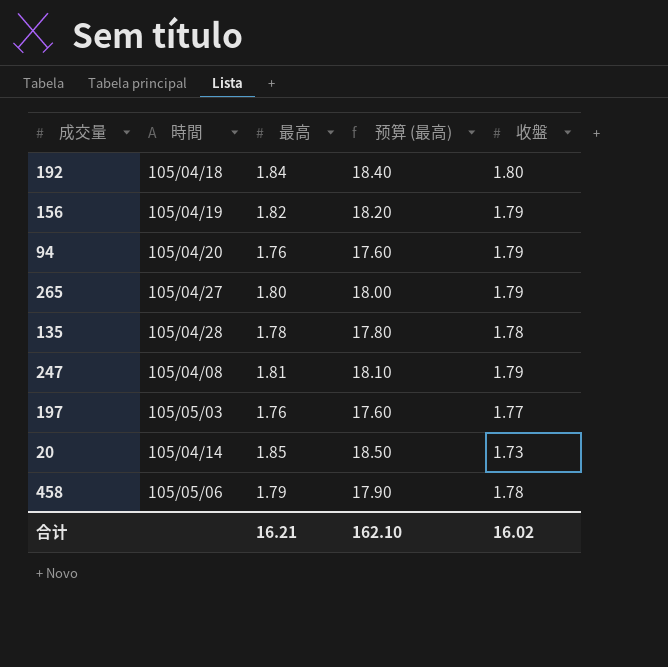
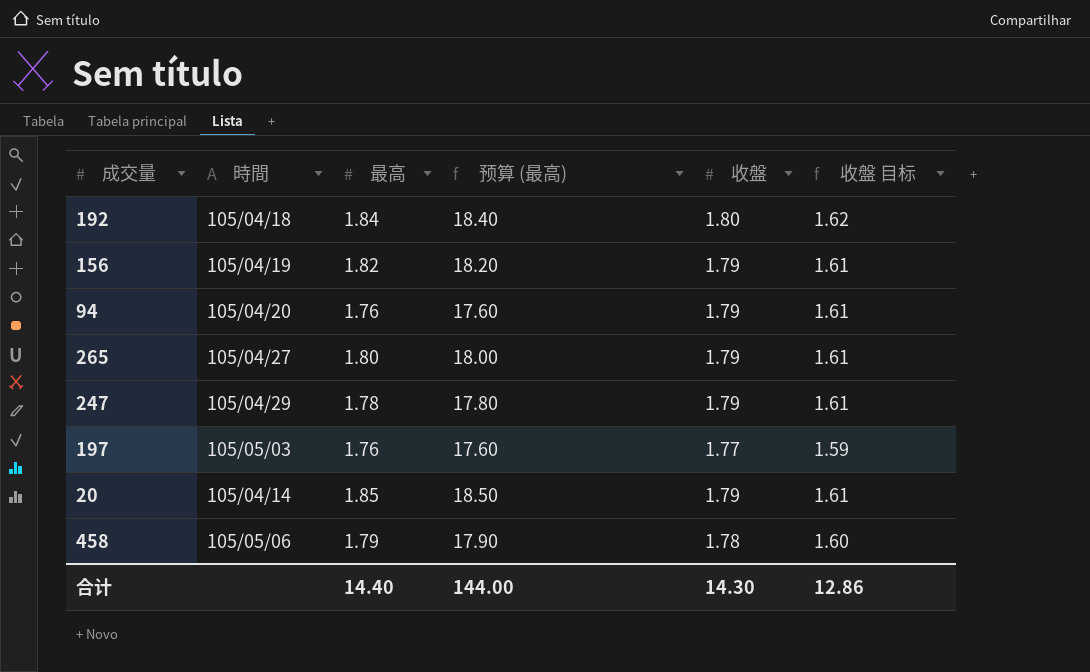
column 收盤 目标 | formula: none -> [收盤] * 0.9
row 135: 105/04/28 | 1.78 | 17.80 | 1.78 -> none
247 | 時間: 105/04/08 -> 105/04/29
247 | 最高: 1.81 -> 1.78
247 | 预算 (最高): 18.10 -> 17.80
20 | 收盤: 1.73 -> 1.79
合计 | 最高: 16.21 -> 14.40
合计 | 预算 (最高): 162.10 -> 144.00
合计 | 收盤: 16.02 -> 14.30

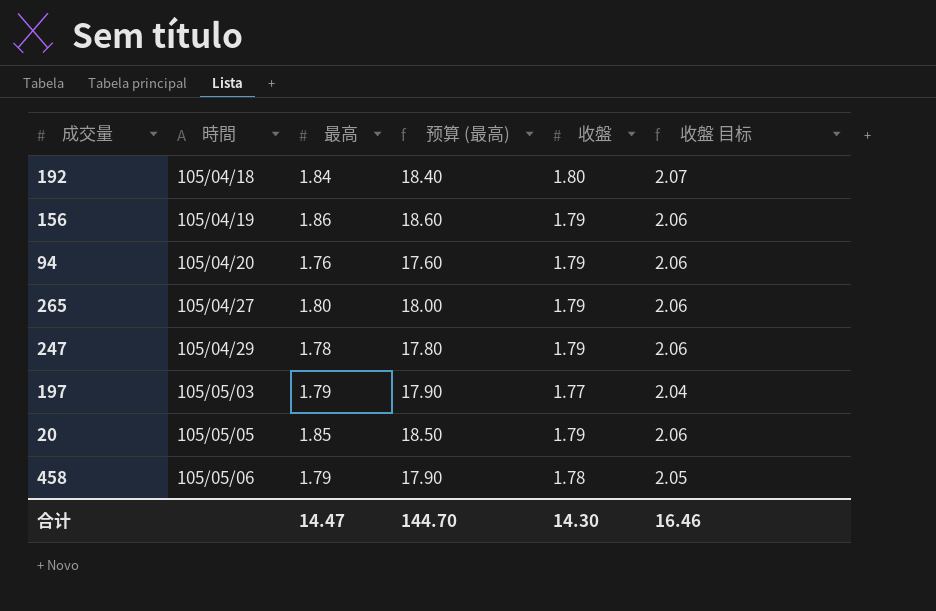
column 收盤 目标 | formula: [收盤] * 0.9 -> [收盤] * 1.15
156 | 最高: 1.82 -> 1.86
156 | 预算 (最高): 18.20 -> 18.60
197 | 最高: 1.76 -> 1.79
197 | 预算 (最高): 17.60 -> 17.90
20 | 時間: 105/04/14 -> 105/05/05
合计 | 最高: 14.40 -> 14.47
合计 | 预算 (最高): 144.00 -> 144.70
合计 | 收盤 目标: 12.86 -> 16.46

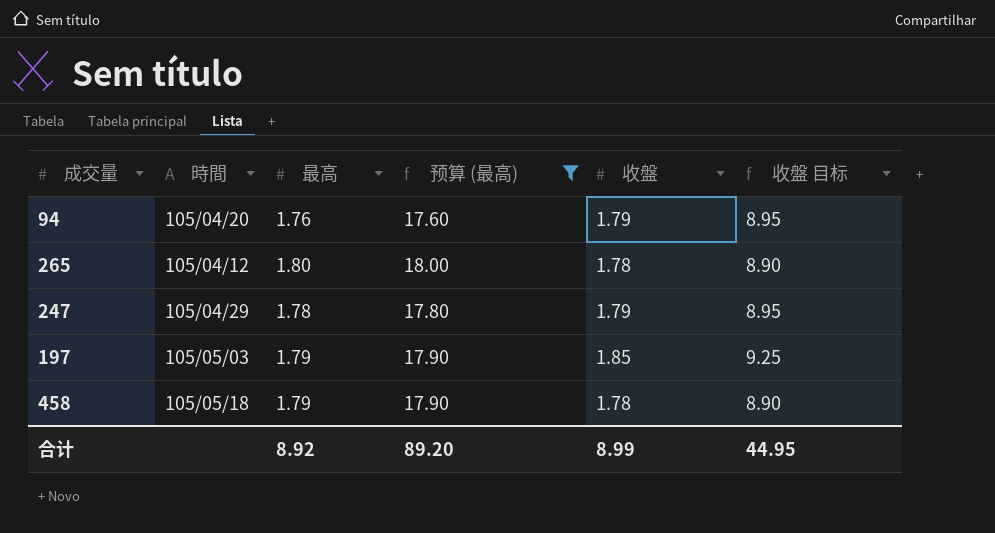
filter: none -> 预算 (最高) <= 18.00
column 收盤 目标 | formula: [收盤] * 1.15 -> [收盤] * 5
265 | 時間: 105/04/27 -> 105/04/12
265 | 收盤: 1.79 -> 1.78
197 | 收盤: 1.77 -> 1.85
458 | 時間: 105/05/06 -> 105/05/18
合计 | 最高: 14.47 -> 8.92
合计 | 预算 (最高): 144.70 -> 89.20
合计 | 收盤: 14.30 -> 8.99
合计 | 收盤 目标: 16.46 -> 44.95

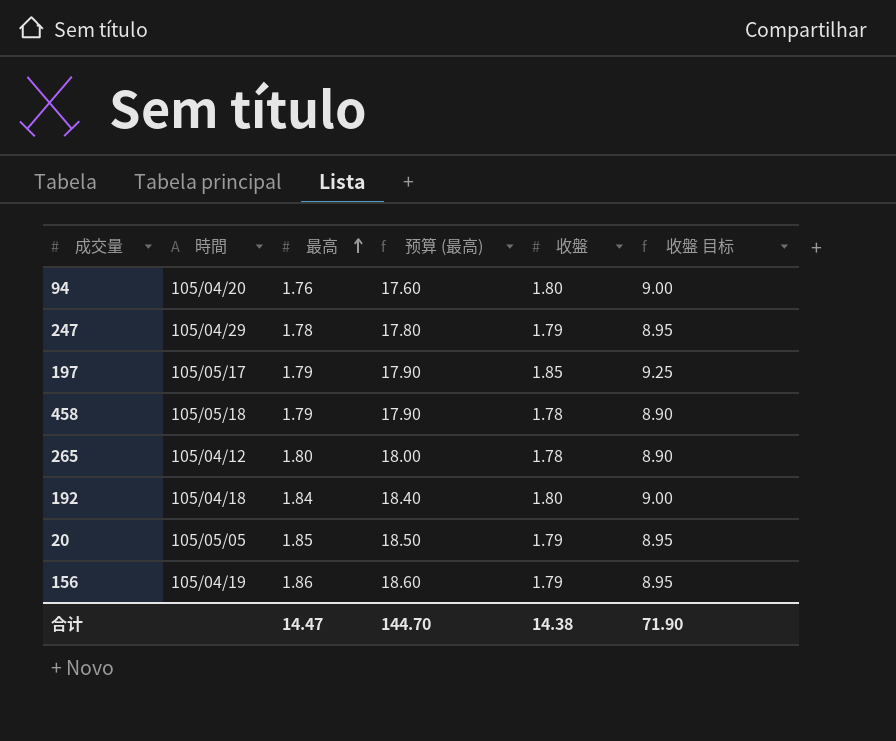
filter: 预算 (最高) <= 18.00 -> none
row order: none -> 最高 ascending
94 | 收盤: 1.79 -> 1.80
94 | 收盤 目标: 8.95 -> 9.00
197 | 時間: 105/05/03 -> 105/05/17
合计 | 最高: 8.92 -> 14.47
合计 | 预算 (最高): 89.20 -> 144.70
合计 | 收盤: 8.99 -> 14.38
合计 | 收盤 目标: 44.95 -> 71.90

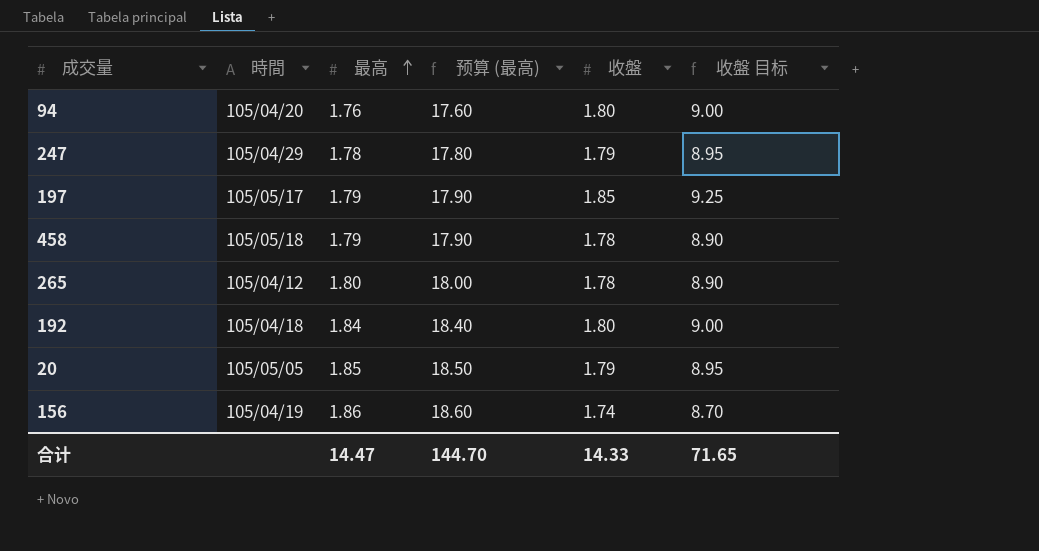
156 | 收盤: 1.79 -> 1.74
156 | 收盤 目标: 8.95 -> 8.70
合计 | 收盤: 14.38 -> 14.33
合计 | 收盤 目标: 71.90 -> 71.65

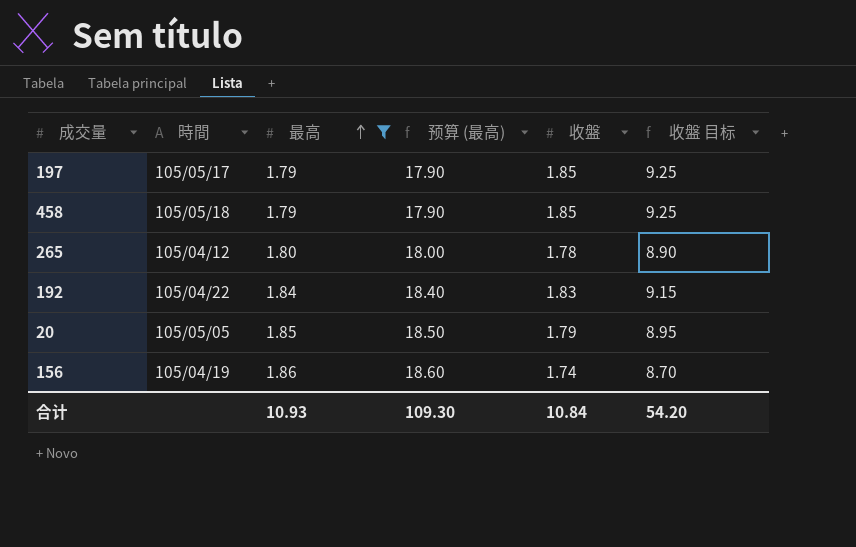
filter: none -> 最高 >= 1.79
458 | 收盤: 1.78 -> 1.85
458 | 收盤 目标: 8.90 -> 9.25
192 | 時間: 105/04/18 -> 105/04/22
192 | 收盤: 1.80 -> 1.83
192 | 收盤 目标: 9.00 -> 9.15
合计 | 最高: 14.47 -> 10.93
合计 | 预算 (最高): 144.70 -> 109.30
合计 | 收盤: 14.33 -> 10.84
合计 | 收盤 目标: 71.65 -> 54.20

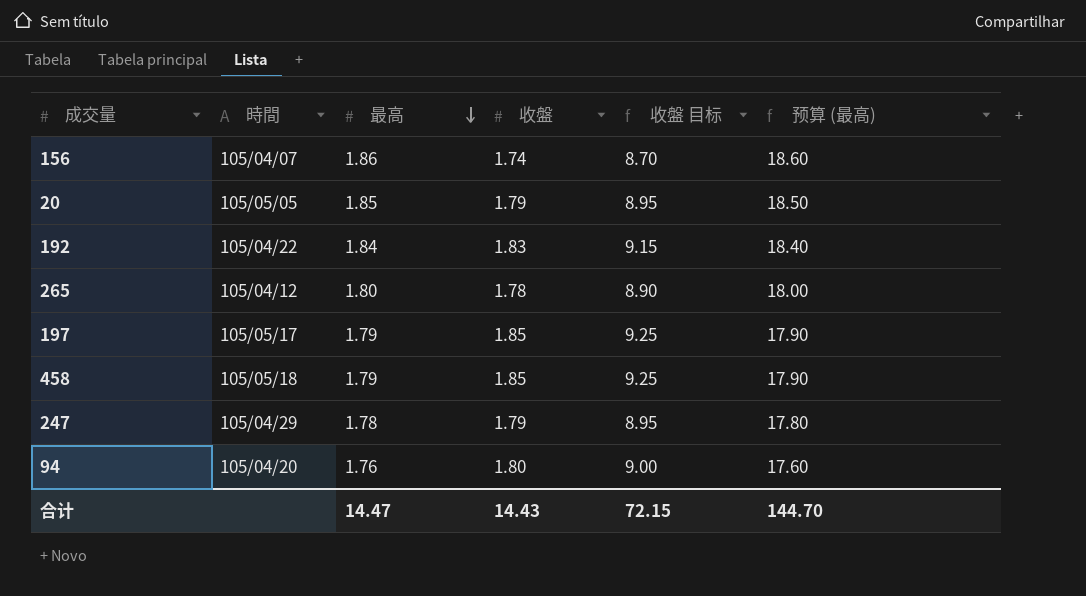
filter: 最高 >= 1.79 -> none
row order: 最高 ascending -> 最高 descending
column 预算 (最高) | position: 4 -> 6
156 | 時間: 105/04/19 -> 105/04/07
合计 | 最高: 10.93 -> 14.47
合计 | 收盤: 10.84 -> 14.43
合计 | 收盤 目标: 54.20 -> 72.15
合计 | 预算 (最高): 109.30 -> 144.70

